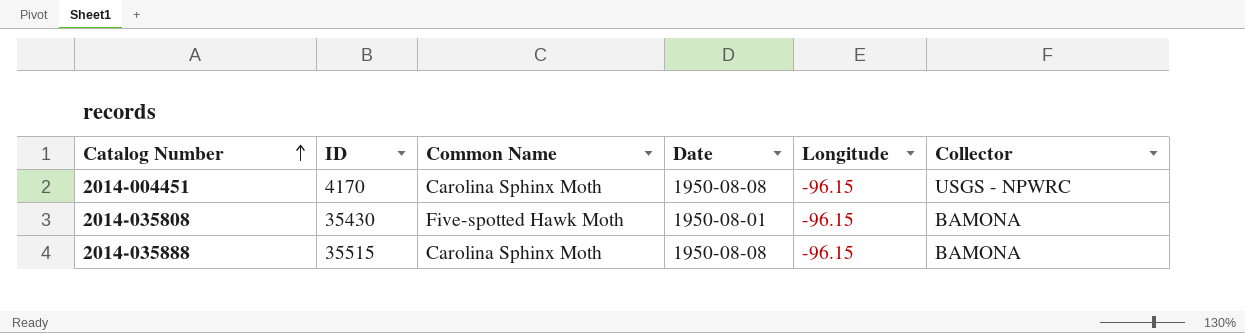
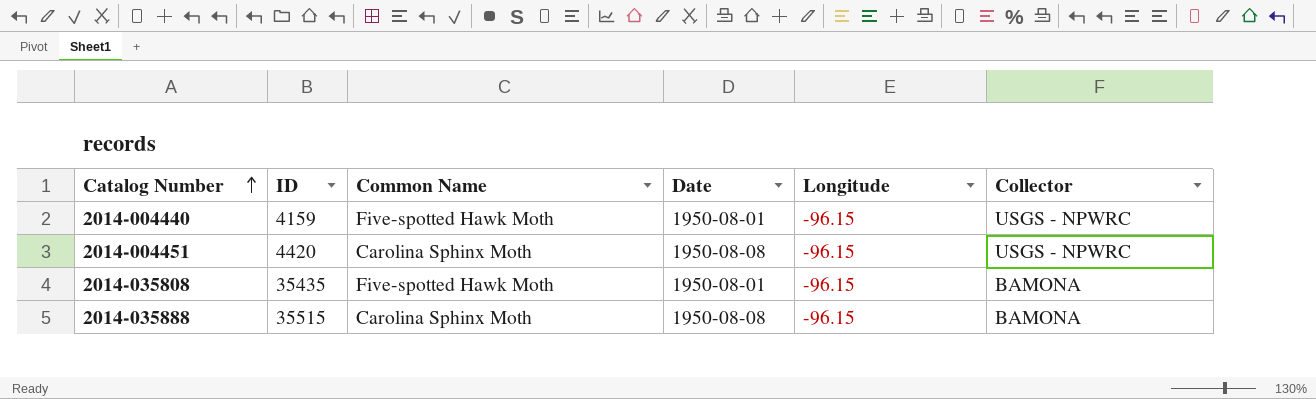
row 2014-004440: none -> 4159 | Five-spotted Hawk Moth | 1950-08-01 | -96.15 | USGS - NPWRC
2014-004451 | ID: 4170 -> 4420
2014-035808 | ID: 35430 -> 35435

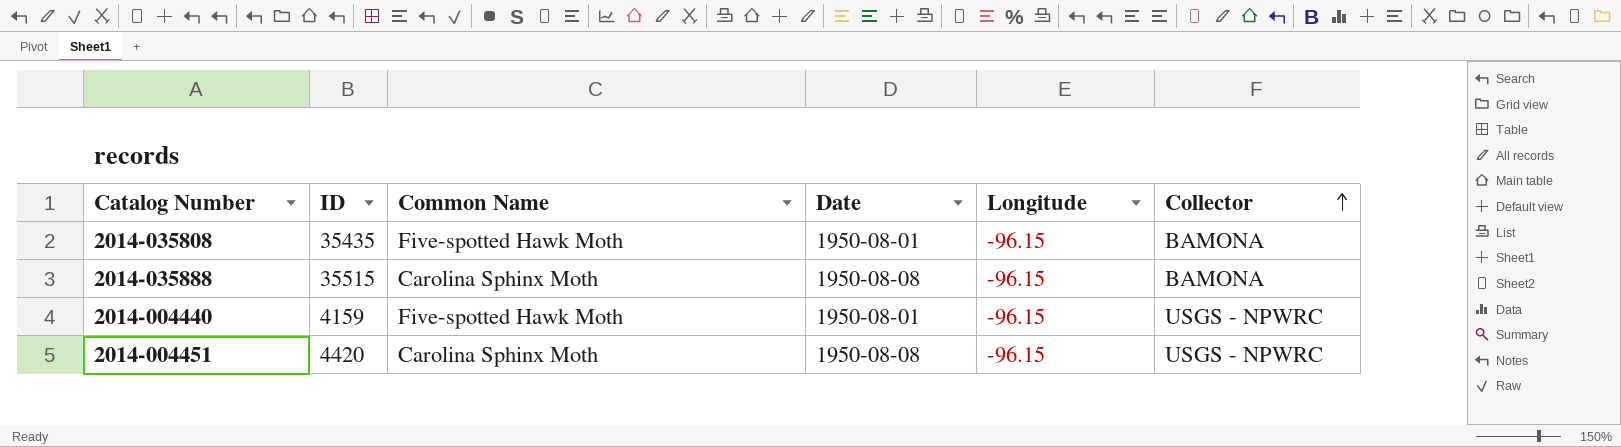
row order: Catalog Number ascending -> Collector ascending

